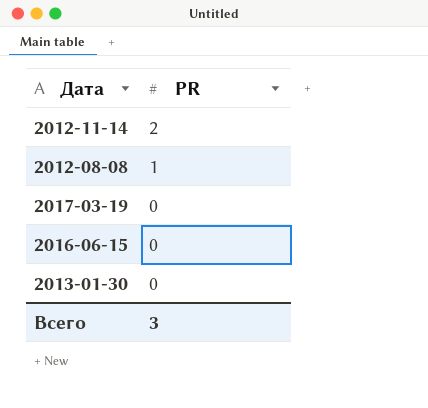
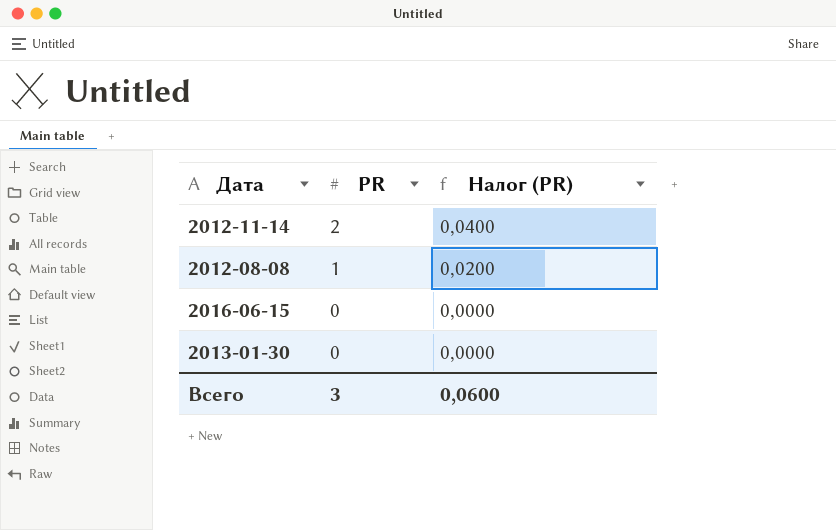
column Налог (PR) | formula: none -> [PR] * 0,02
row 2017-03-19: 0 -> none

